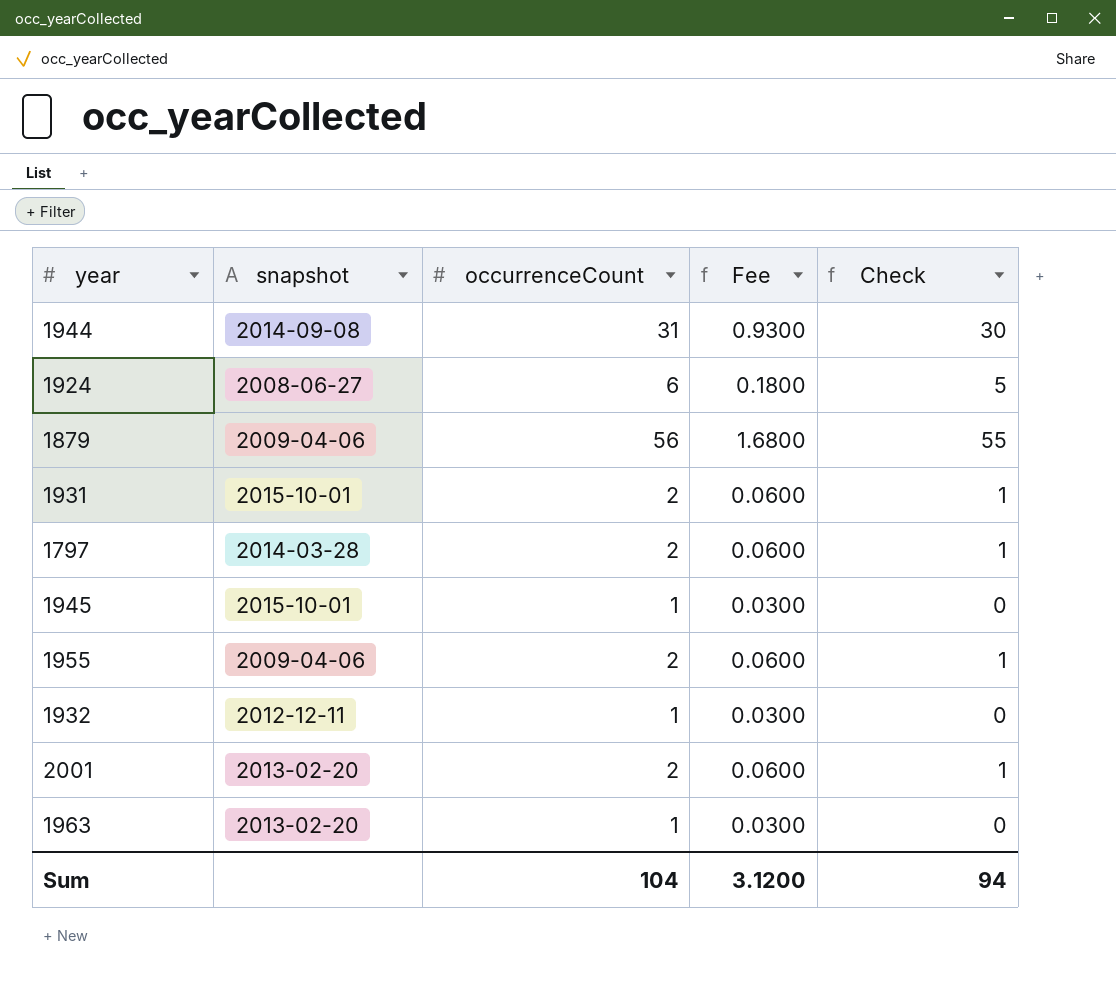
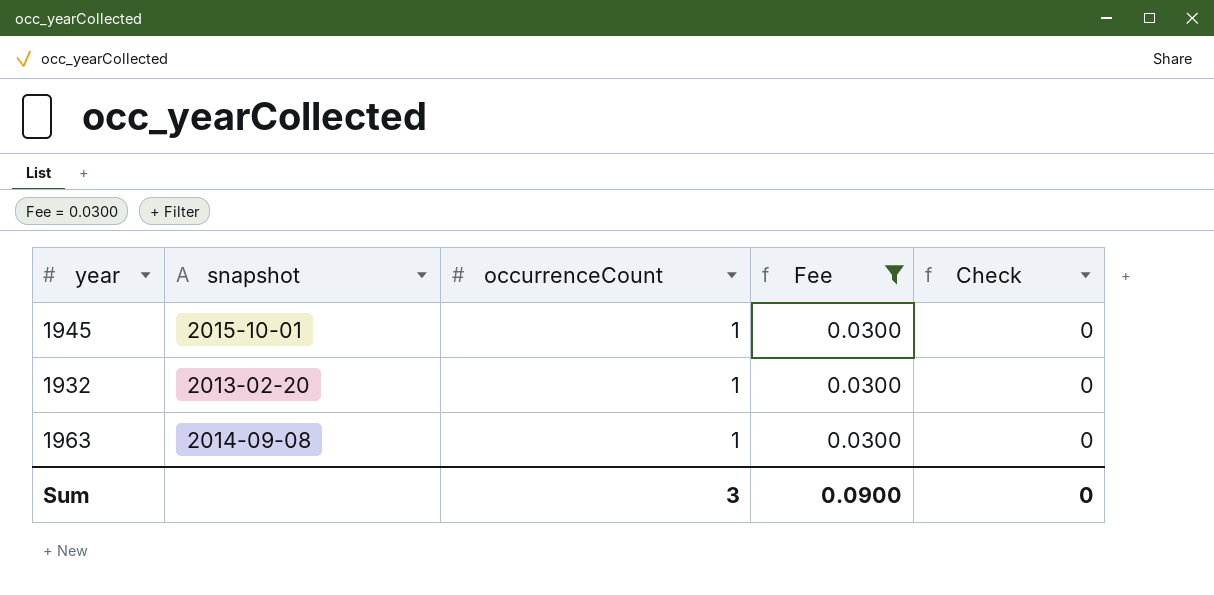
filter: none -> Fee = 0.0300
1932 | snapshot: 2012-12-11 -> 2013-02-20
1963 | snapshot: 2013-02-20 -> 2014-09-08
Sum | occurrenceCount: 104 -> 3
Sum | Fee: 3.1200 -> 0.0900
Sum | Check: 94 -> 0

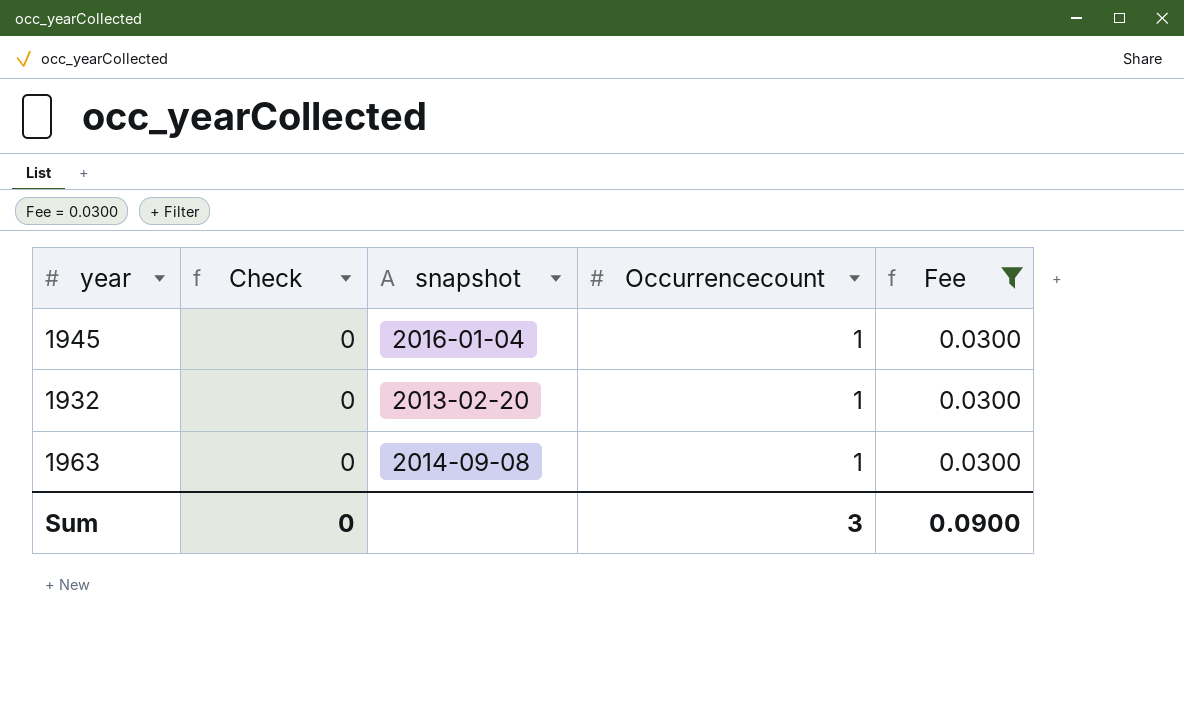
column Check | position: 5 -> 2
column name: occurrenceCount -> Occurrencecount
1945 | snapshot: 2015-10-01 -> 2016-01-04

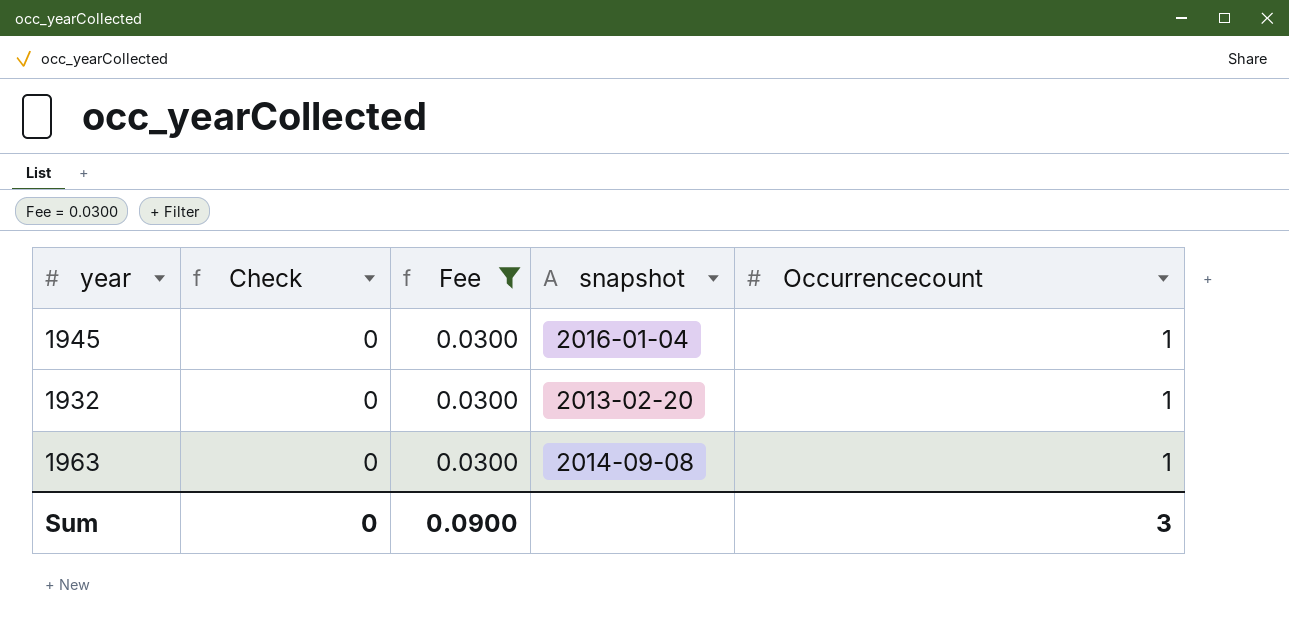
column Fee | position: 5 -> 3

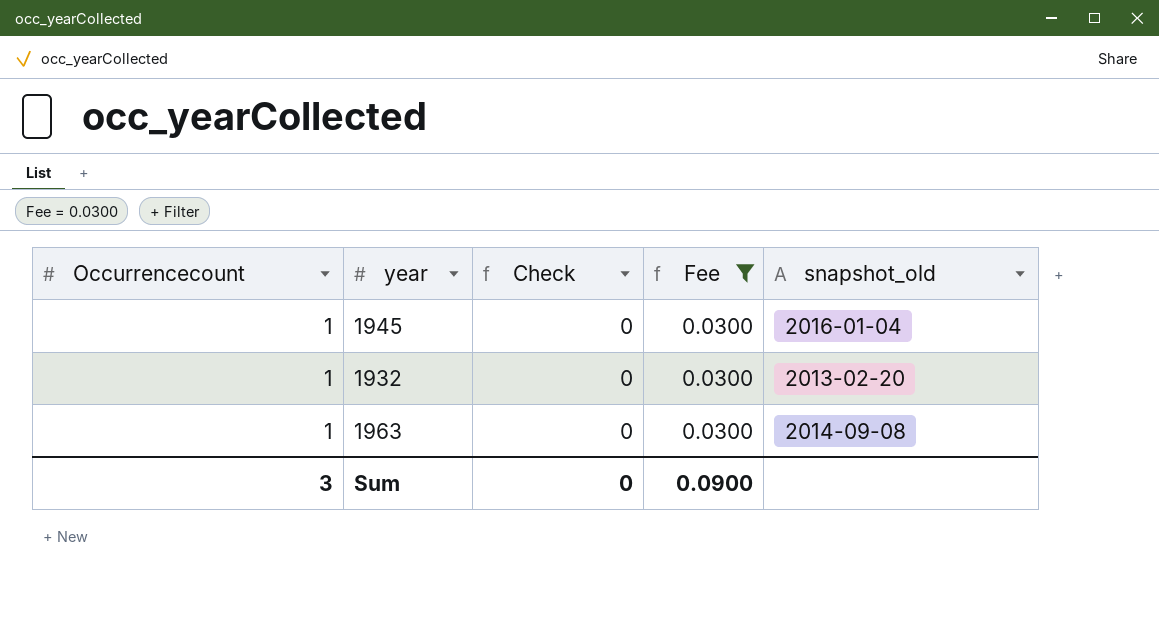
column Occurrencecount | position: 5 -> 1
column name: snapshot -> snapshot_old

